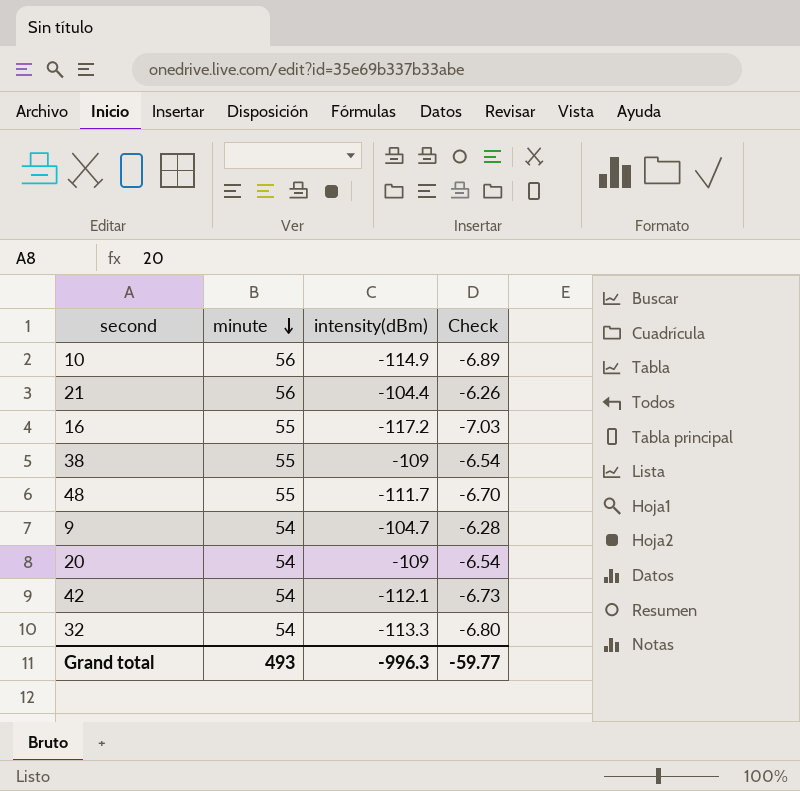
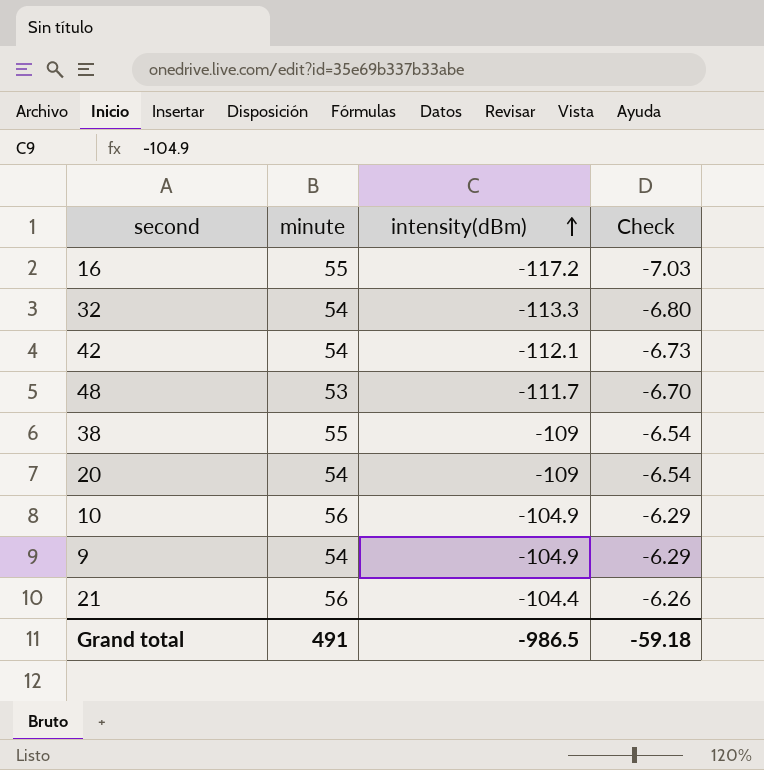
row order: minute descending -> intensity(dBm) ascending
48 | minute: 55 -> 53
10 | intensity(dBm): -114.9 -> -104.9
10 | Check: -6.89 -> -6.29
9 | intensity(dBm): -104.7 -> -104.9
9 | Check: -6.28 -> -6.29
Grand total | minute: 493 -> 491
Grand total | intensity(dBm): -996.3 -> -986.5
Grand total | Check: -59.77 -> -59.18

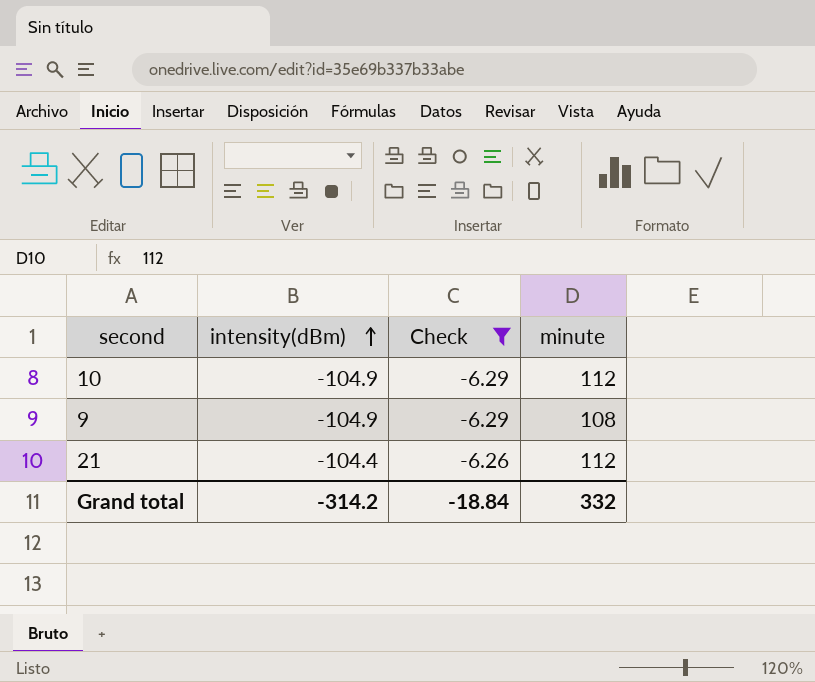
filter: none -> Check >= -6.29
column minute | position: 2 -> 4
10 | minute: 56 -> 112
9 | minute: 54 -> 108
21 | minute: 56 -> 112
Grand total | intensity(dBm): -986.5 -> -314.2
Grand total | Check: -59.18 -> -18.84
Grand total | minute: 491 -> 332

